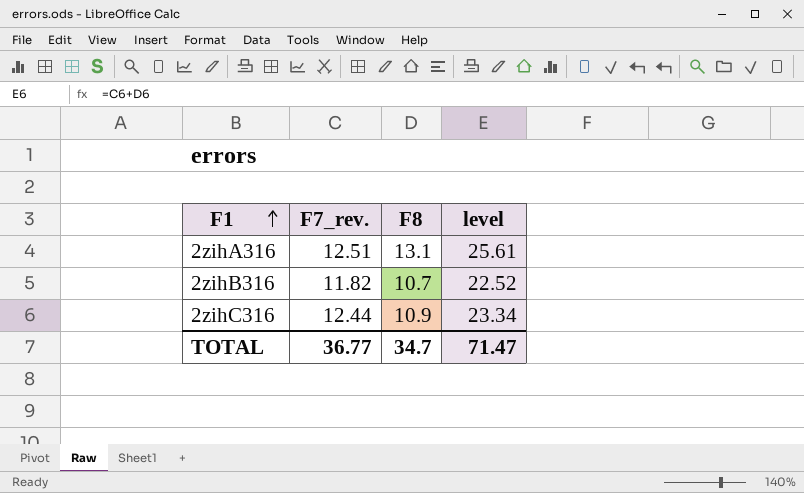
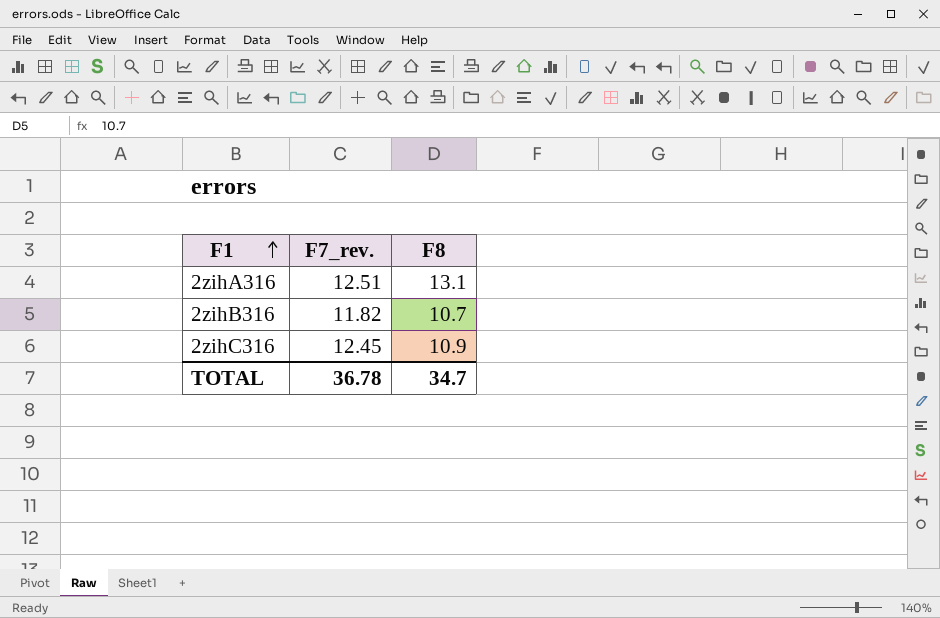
column level | formula: [F7_rev.] + [F8] -> none
2zihC316 | F7_rev.: 12.44 -> 12.45
TOTAL | F7_rev.: 36.77 -> 36.78

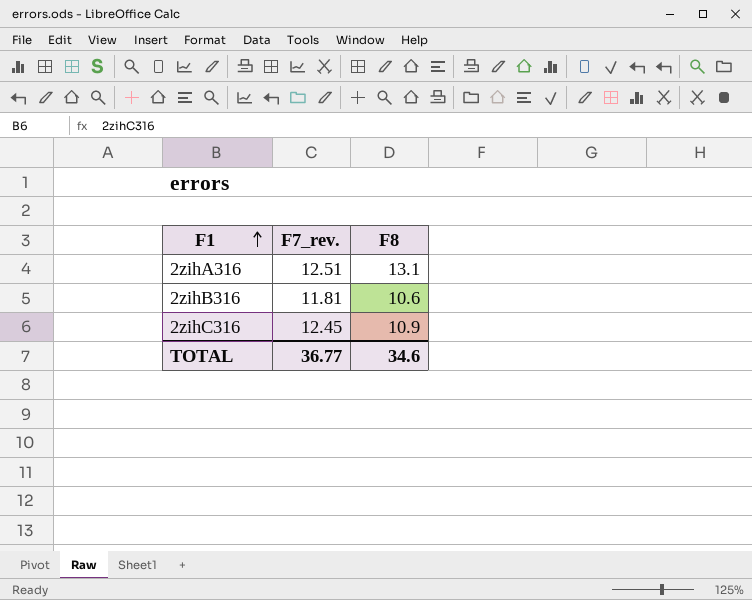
2zihB316 | F7_rev.: 11.82 -> 11.81
2zihB316 | F8: 10.7 -> 10.6
TOTAL | F7_rev.: 36.78 -> 36.77
TOTAL | F8: 34.7 -> 34.6

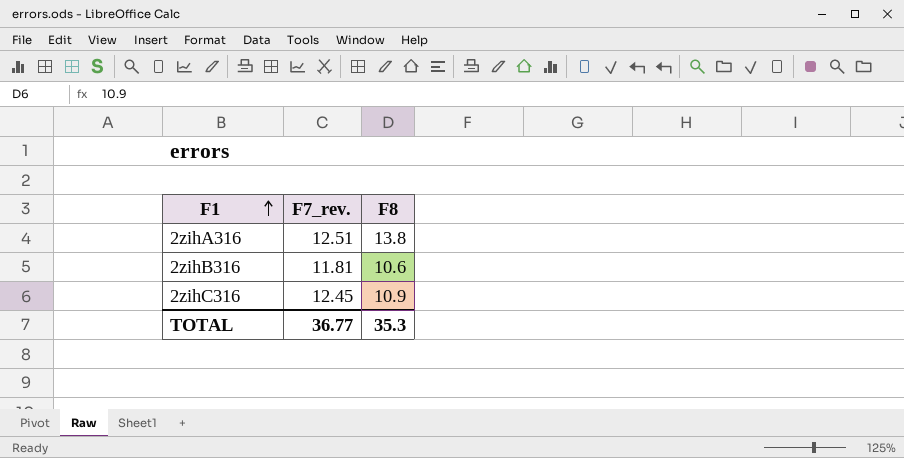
2zihA316 | F8: 13.1 -> 13.8
TOTAL | F8: 34.6 -> 35.3

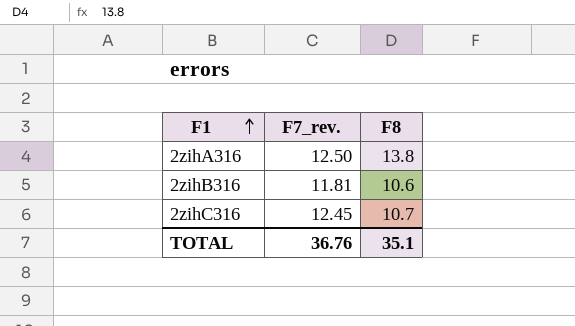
2zihA316 | F7_rev.: 12.51 -> 12.50
2zihC316 | F8: 10.9 -> 10.7
TOTAL | F7_rev.: 36.77 -> 36.76
TOTAL | F8: 35.3 -> 35.1

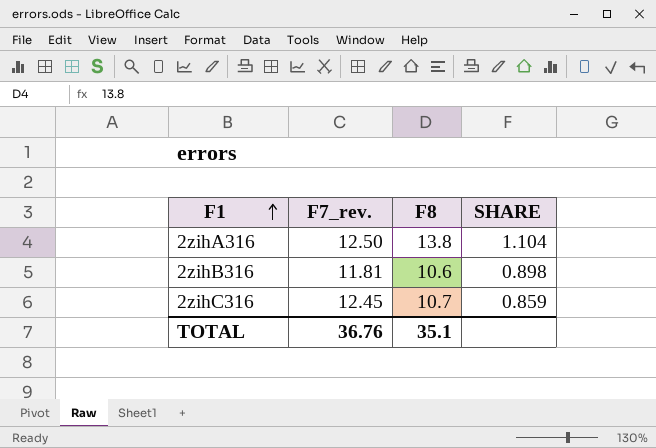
column SHARE | formula: none -> [F8] / [F7_rev.]

